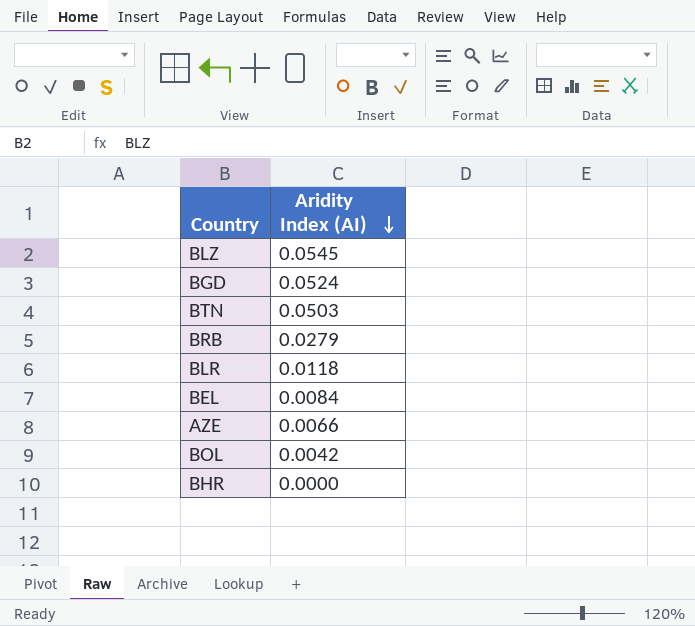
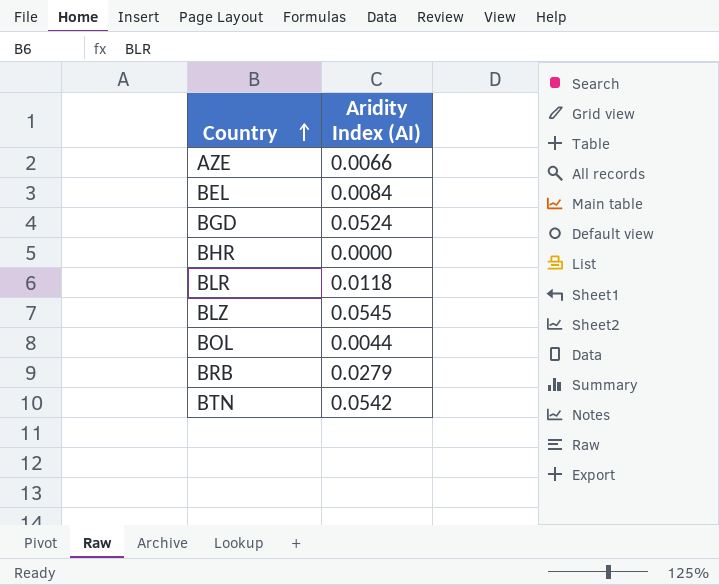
row order: Aridity Index (AI) descending -> Country ascending
BOL | Aridity Index (AI): 0.0042 -> 0.0044
BTN | Aridity Index (AI): 0.0503 -> 0.0542

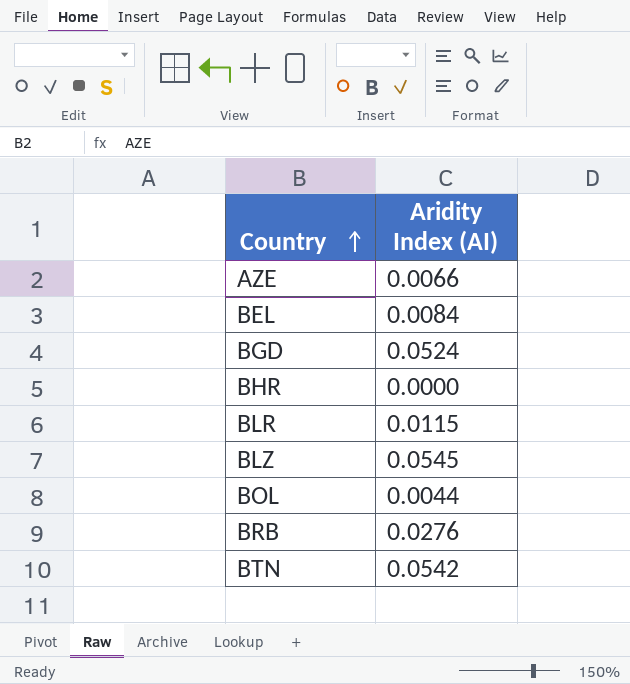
BLR | Aridity Index (AI): 0.0118 -> 0.0115
BRB | Aridity Index (AI): 0.0279 -> 0.0276

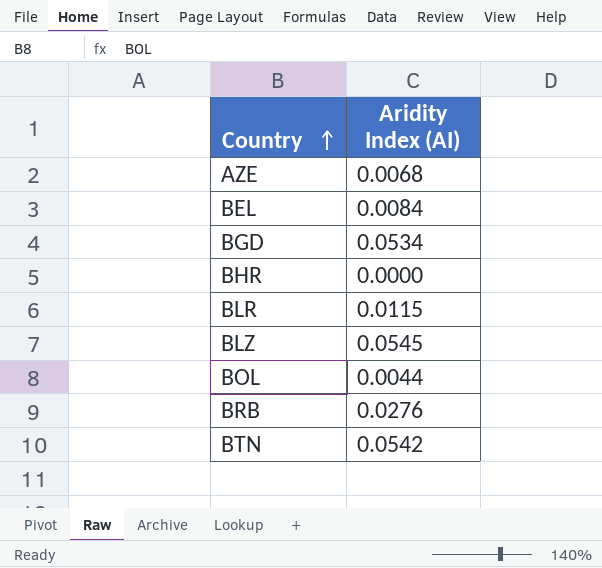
AZE | Aridity Index (AI): 0.0066 -> 0.0068
BGD | Aridity Index (AI): 0.0524 -> 0.0534

